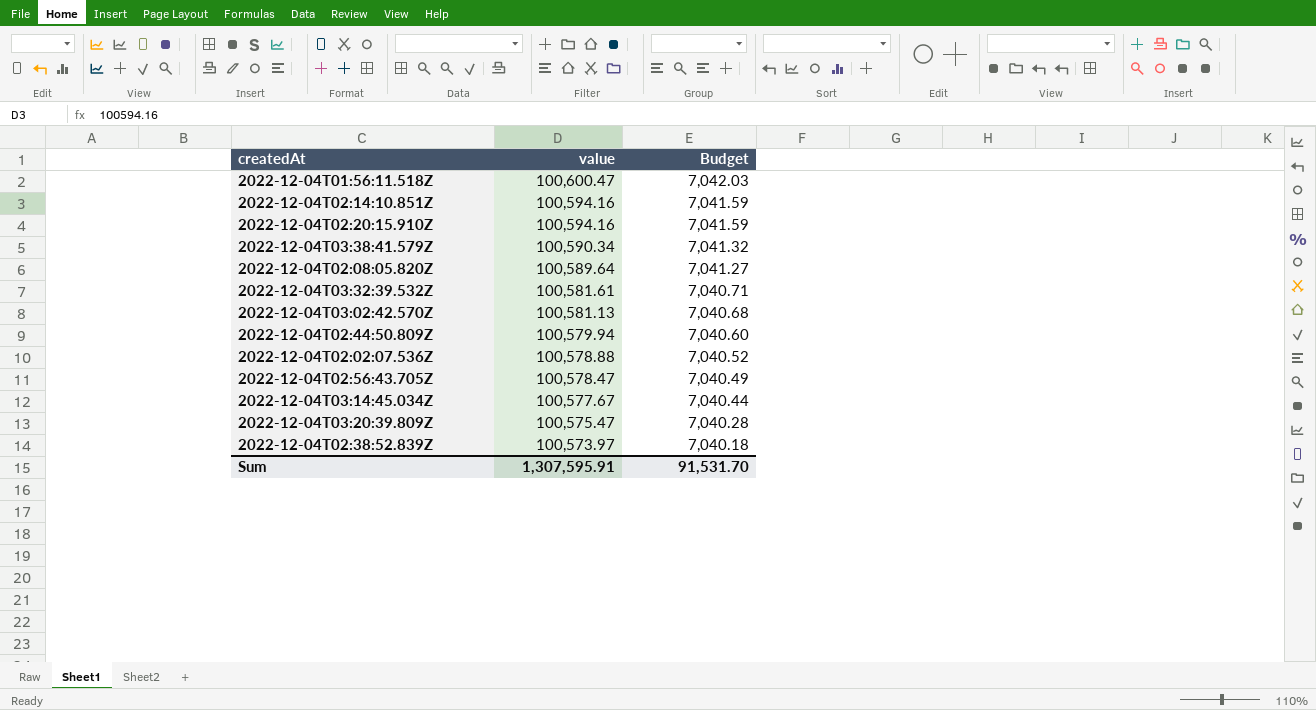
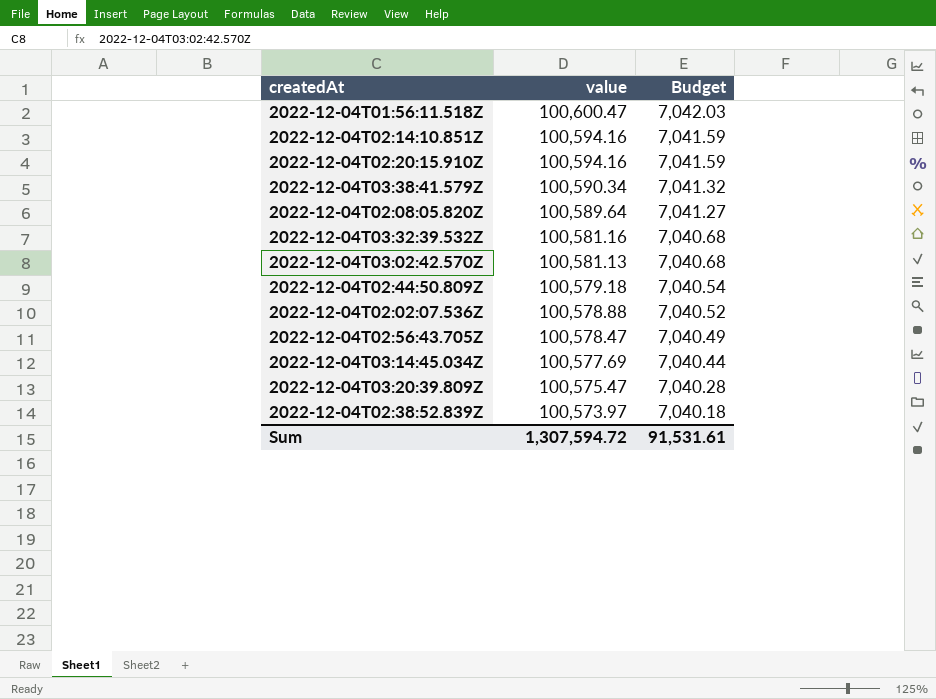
2022-12-04T03:32:39.532Z | value: 100,581.61 -> 100,581.16
2022-12-04T03:32:39.532Z | Budget: 7,040.71 -> 7,040.68
2022-12-04T02:44:50.809Z | value: 100,579.94 -> 100,579.18
2022-12-04T02:44:50.809Z | Budget: 7,040.60 -> 7,040.54
2022-12-04T03:14:45.034Z | value: 100,577.67 -> 100,577.69
Sum | value: 1,307,595.91 -> 1,307,594.72
Sum | Budget: 91,531.70 -> 91,531.61

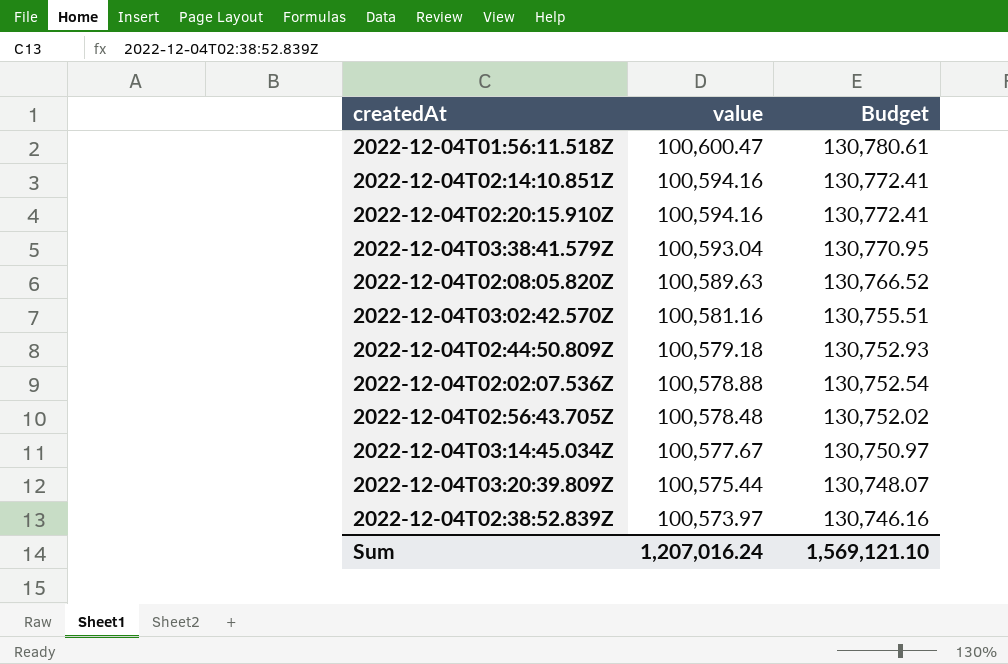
column Budget | formula: [value] * 0.07 -> [value] * 1.3
row 2022-12-04T03:32:39.532Z: 100,581.16 | 7,040.68 -> none
2022-12-04T03:38:41.579Z | value: 100,590.34 -> 100,593.04
2022-12-04T02:08:05.820Z | value: 100,589.64 -> 100,589.63
2022-12-04T03:02:42.570Z | value: 100,581.13 -> 100,581.16
2022-12-04T02:56:43.705Z | value: 100,578.47 -> 100,578.48
2022-12-04T03:14:45.034Z | value: 100,577.69 -> 100,577.67
2022-12-04T03:20:39.809Z | value: 100,575.47 -> 100,575.44
Sum | value: 1,307,594.72 -> 1,207,016.24
Sum | Budget: 91,531.61 -> 1,569,121.10

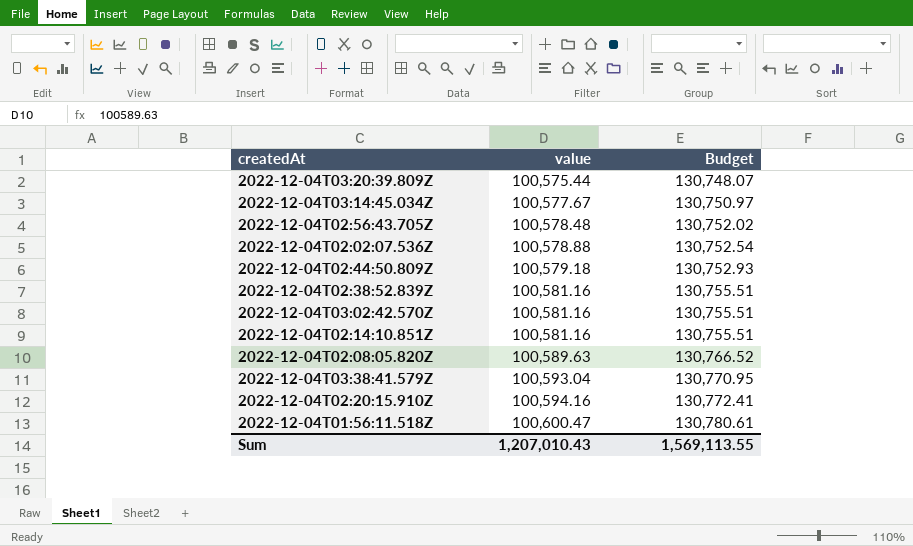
row order: value descending -> value ascending
2022-12-04T02:38:52.839Z | value: 100,573.97 -> 100,581.16
2022-12-04T02:38:52.839Z | Budget: 130,746.16 -> 130,755.51
2022-12-04T02:14:10.851Z | value: 100,594.16 -> 100,581.16
2022-12-04T02:14:10.851Z | Budget: 130,772.41 -> 130,755.51
Sum | value: 1,207,016.24 -> 1,207,010.43
Sum | Budget: 1,569,121.10 -> 1,569,113.55

